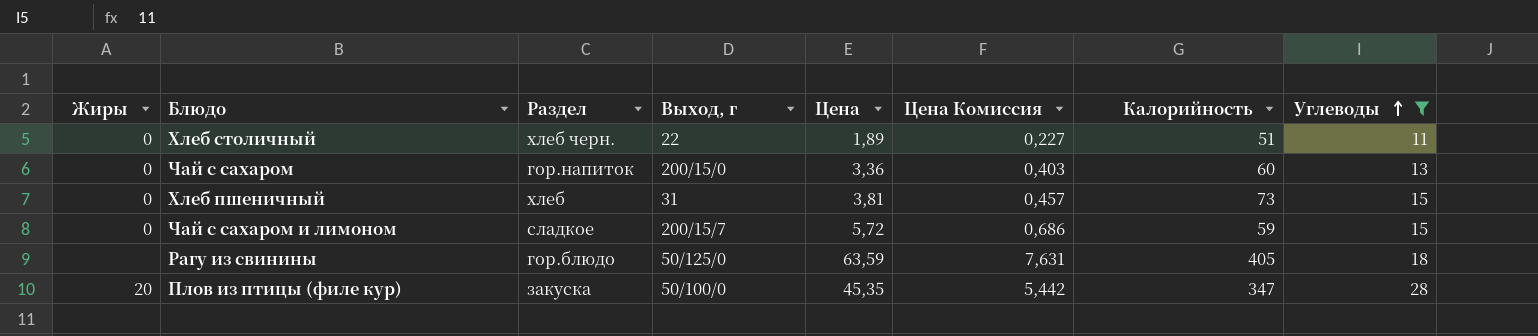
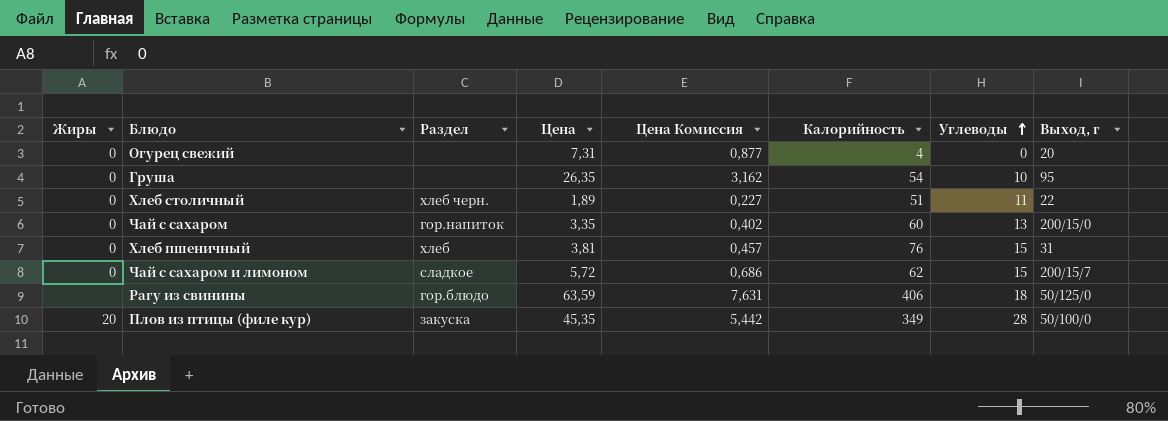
filter: Углеводы >= 11 -> none
column Выход, г | position: 4 -> 8
Чай с сахаром | Цена: 3,36 -> 3,35
Чай с сахаром | Цена Комиссия: 0,403 -> 0,402
Хлеб пшеничный | Калорийность: 73 -> 76
Чай с сахаром и лимоном | Калорийность: 59 -> 62
Рагу из свинины | Калорийность: 405 -> 406
Плов из птицы (филе кур) | Калорийность: 347 -> 349

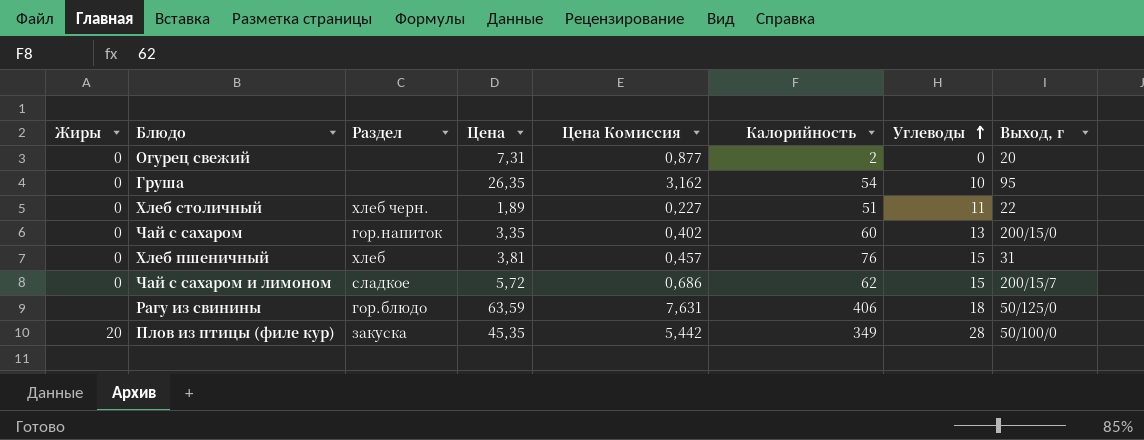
Огурец свежий | Калорийность: 4 -> 2

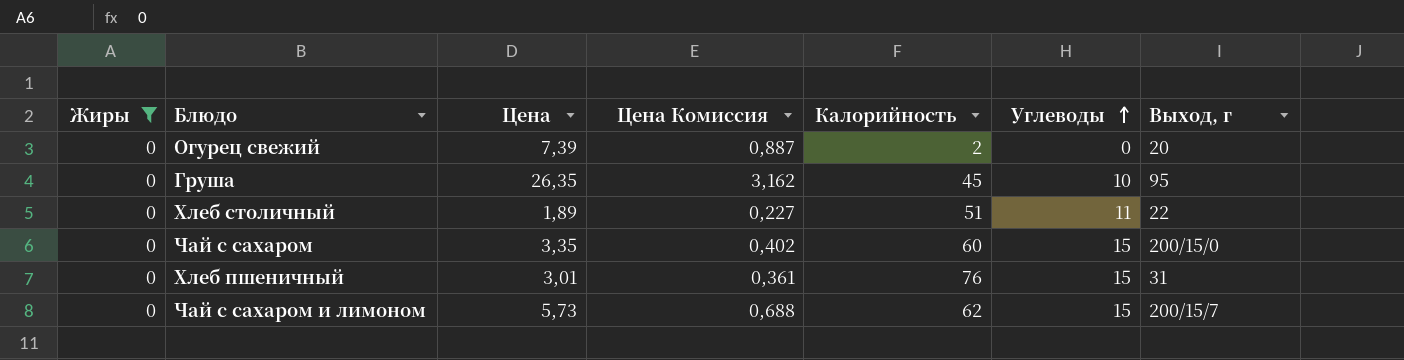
filter: none -> Жиры = 0
column Раздел | position: 3 -> none
Огурец свежий | Цена: 7,31 -> 7,39
Огурец свежий | Цена Комиссия: 0,877 -> 0,887
Груша | Калорийность: 54 -> 45
Чай с сахаром | Углеводы: 13 -> 15
Хлеб пшеничный | Цена: 3,81 -> 3,01
Хлеб пшеничный | Цена Комиссия: 0,457 -> 0,361
Чай с сахаром и лимоном | Цена: 5,72 -> 5,73
Чай с сахаром и лимоном | Цена Комиссия: 0,686 -> 0,688

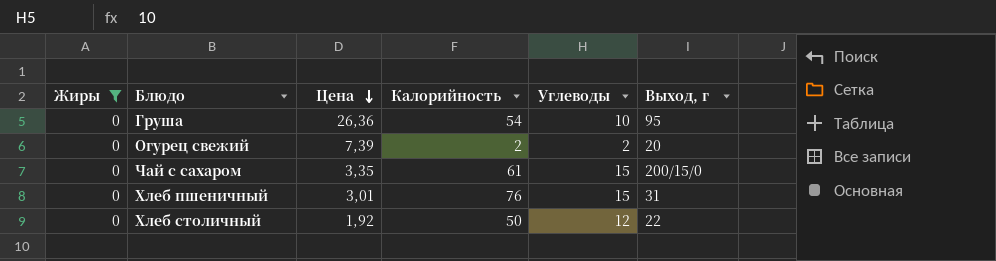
row order: Углеводы ascending -> Цена descending
column Цена Комиссия | formula: [Цена] * 0,12 -> none
row Чай с сахаром и лимоном: 0 | 5,73 | 0,688 | 62 | 15 | 200/15/7 -> none
Груша | Цена: 26,35 -> 26,36
Груша | Калорийность: 45 -> 54
Огурец свежий | Углеводы: 0 -> 2
Чай с сахаром | Калорийность: 60 -> 61
Хлеб столичный | Цена: 1,89 -> 1,92
Хлеб столичный | Калорийность: 51 -> 50
Хлеб столичный | Углеводы: 11 -> 12

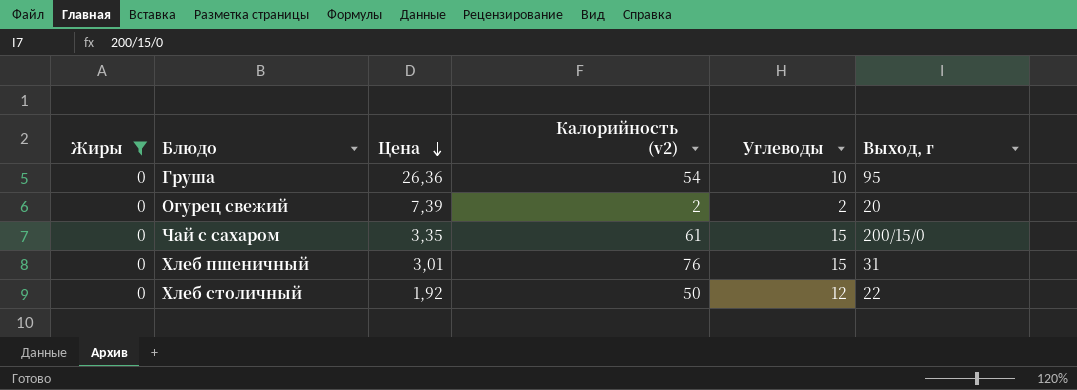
column name: Калорийность -> Калорийность (v2)

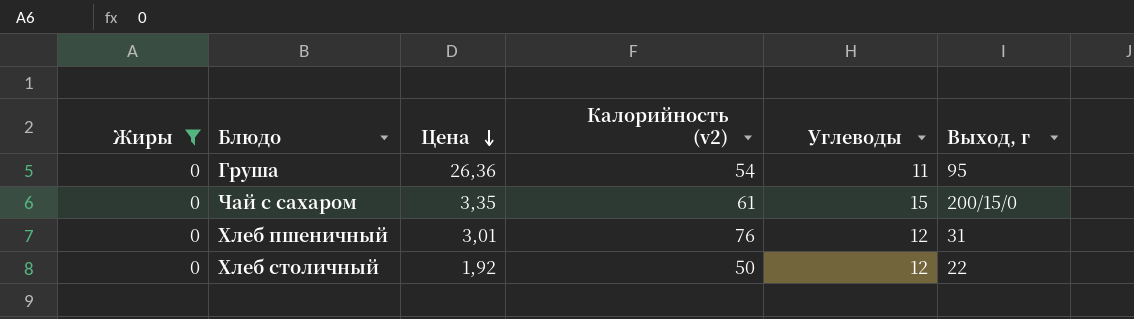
row Огурец свежий: 0 | 7,39 | 2 | 2 | 20 -> none
Груша | Углеводы: 10 -> 11
Хлеб пшеничный | Углеводы: 15 -> 12

